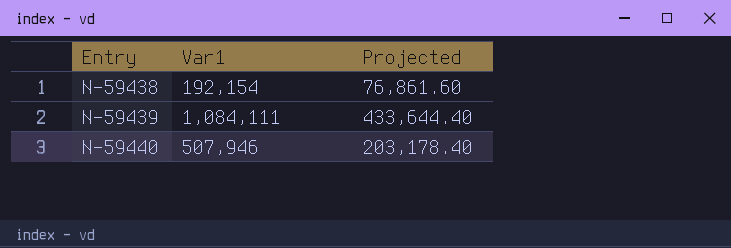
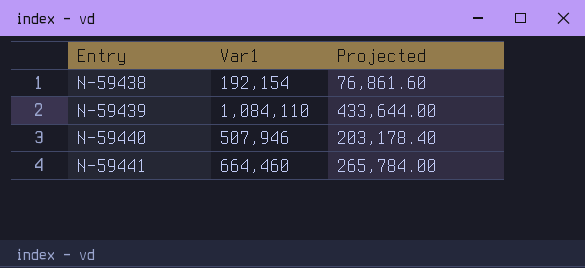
N-59439 | Var1: 1,084,111 -> 1,084,110
N-59439 | Projected: 433,644.40 -> 433,644.00
row N-59441: none -> 664,460 | 265,784.00

